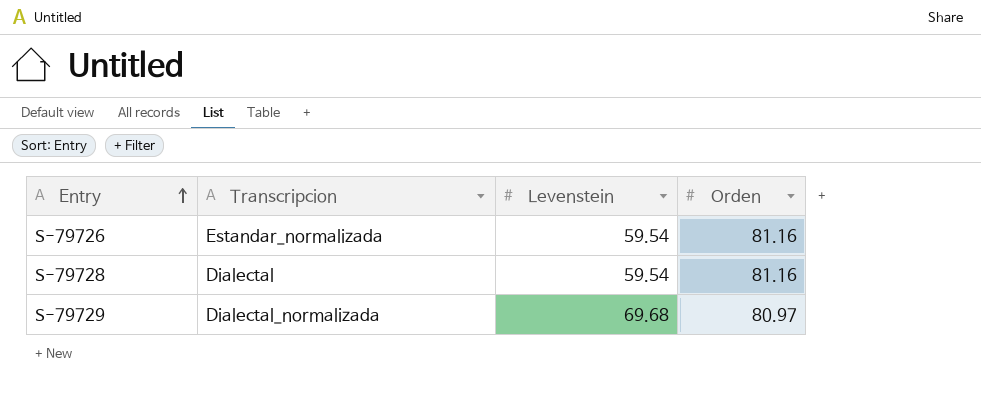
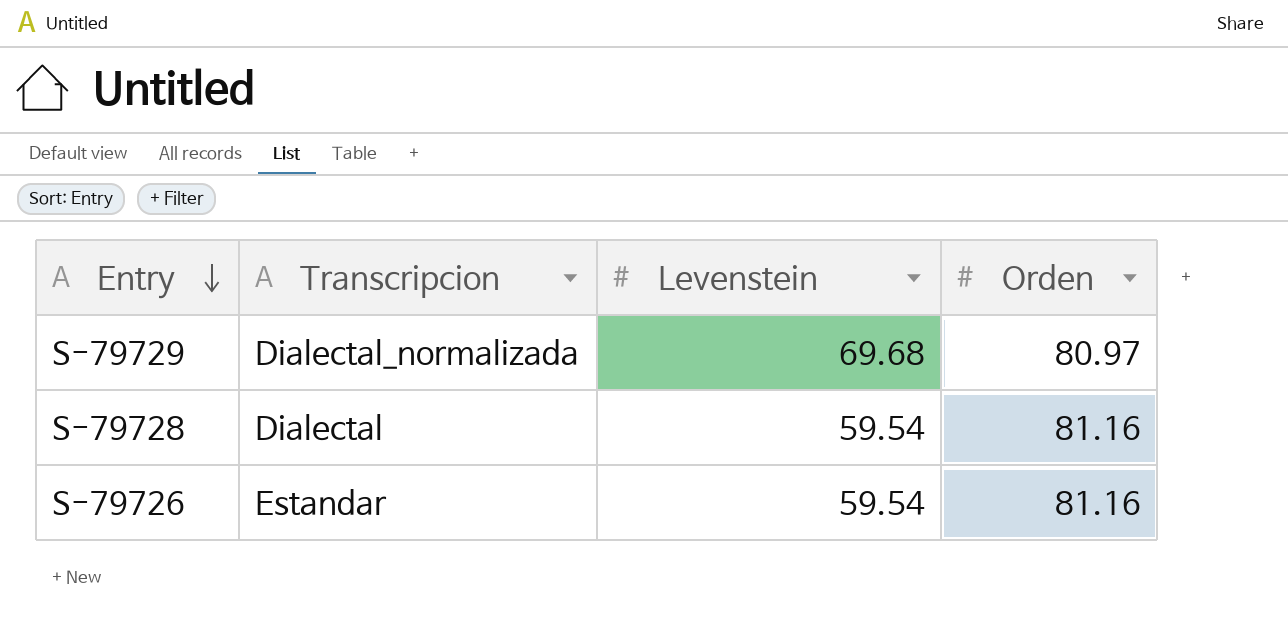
row order: Entry ascending -> Entry descending
S-79726 | Transcripcion: Estandar_normalizada -> Estandar

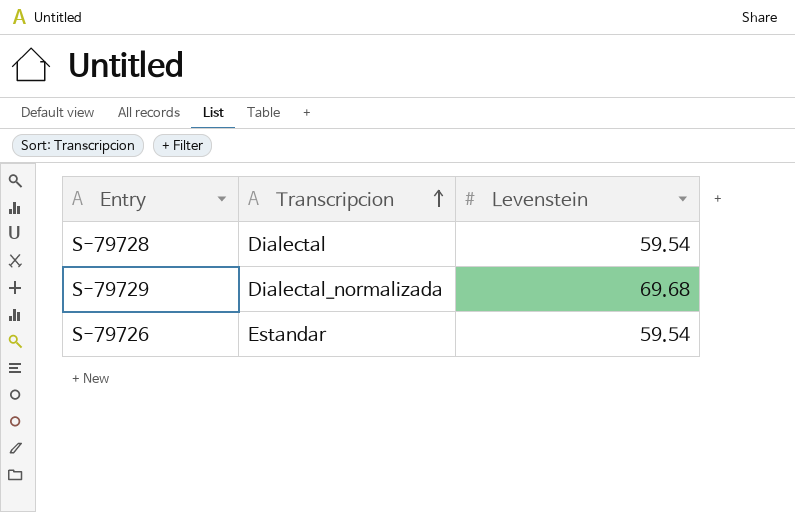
row order: Entry descending -> Transcripcion ascending
column Orden | position: 4 -> none

